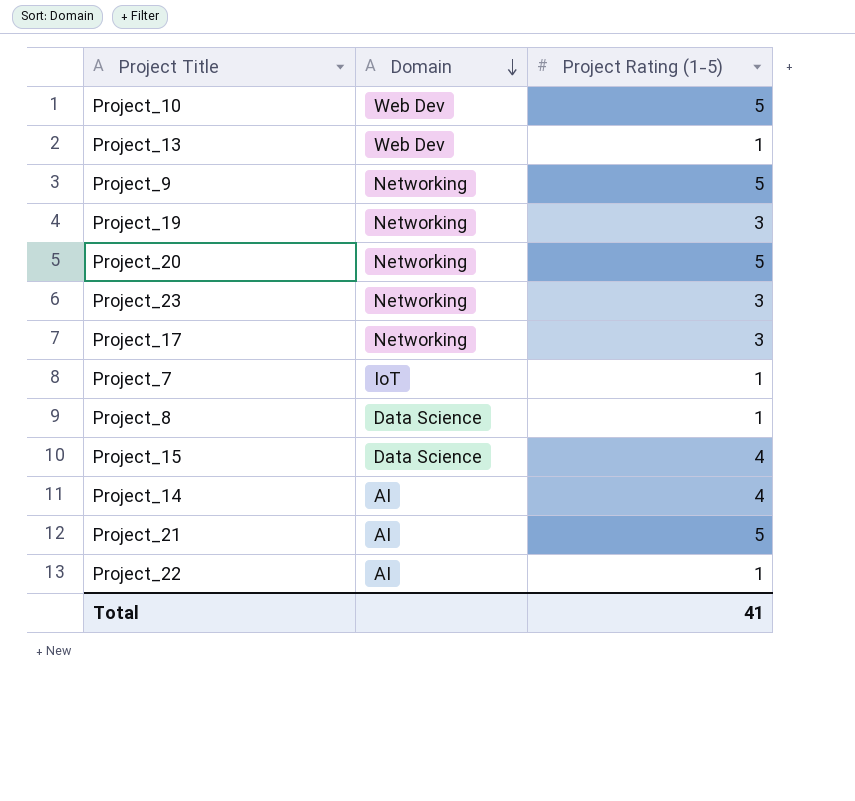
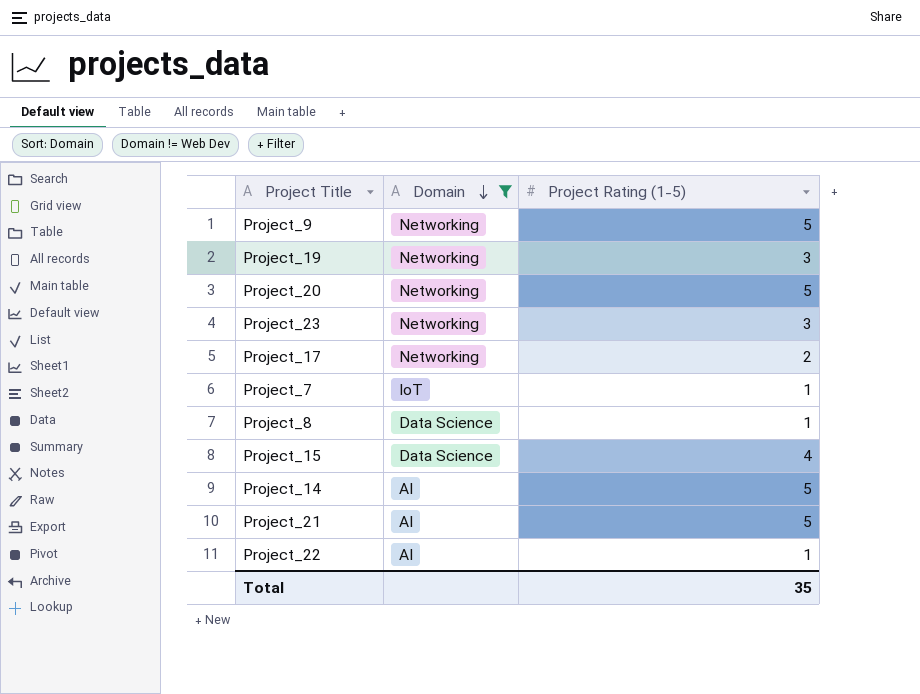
filter: none -> Domain != Web Dev
Project_17 | Project Rating (1-5): 3 -> 2
Project_14 | Project Rating (1-5): 4 -> 5
Total | Project Rating (1-5): 41 -> 35

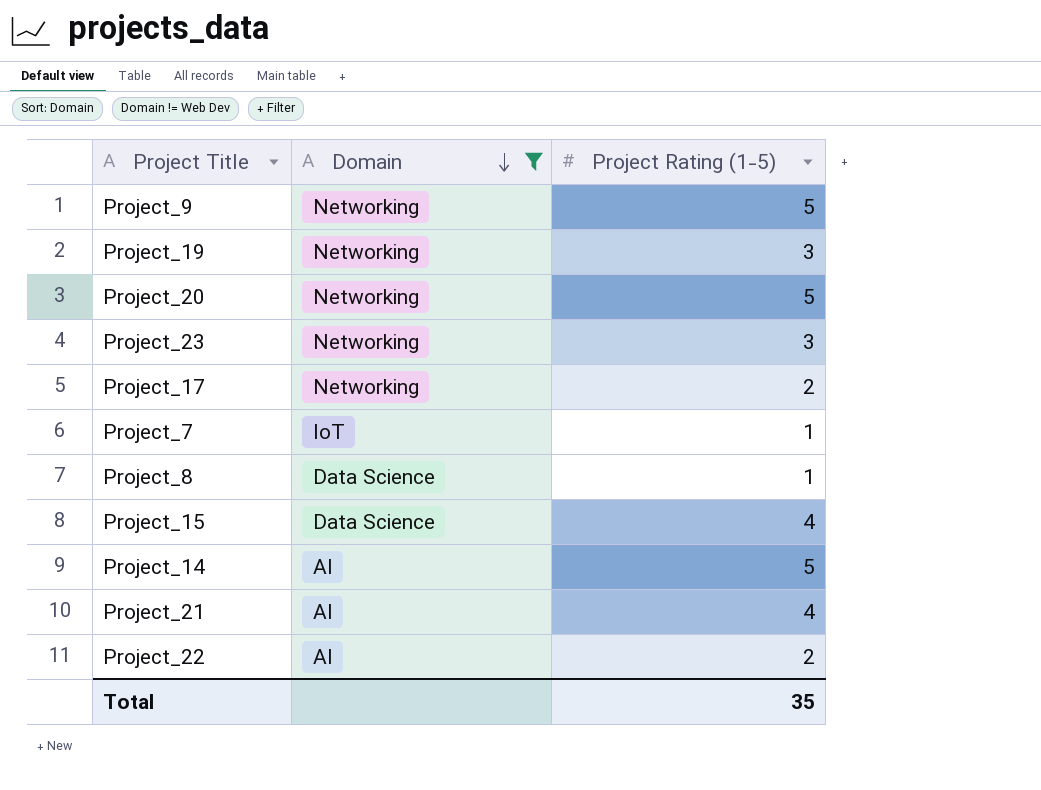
Project_21 | Project Rating (1-5): 5 -> 4
Project_22 | Project Rating (1-5): 1 -> 2

